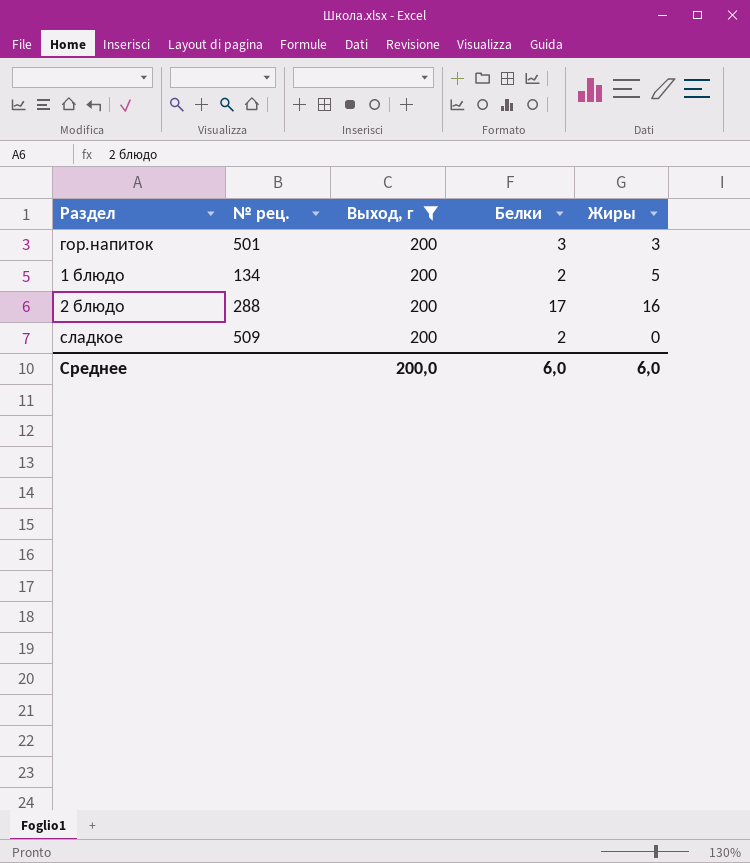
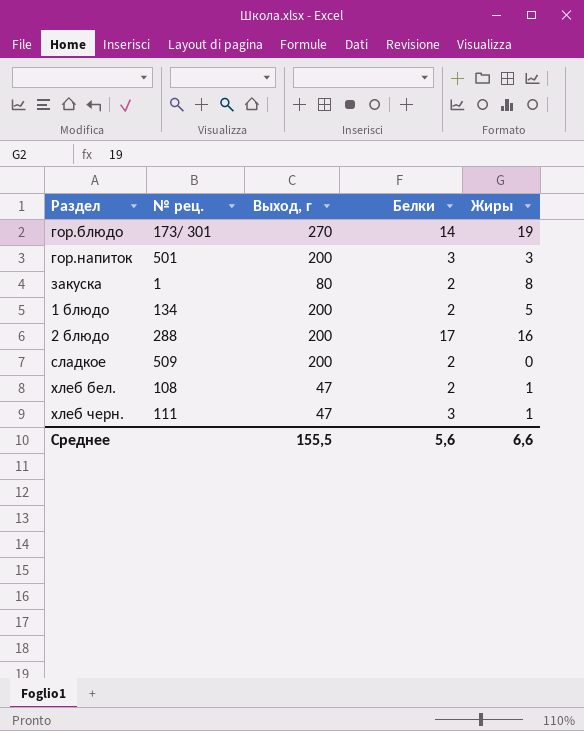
filter: Выход, г = 200 -> none
Среднее | Выход, г: 200,0 -> 155,5
Среднее | Белки: 6,0 -> 5,6
Среднее | Жиры: 6,0 -> 6,6

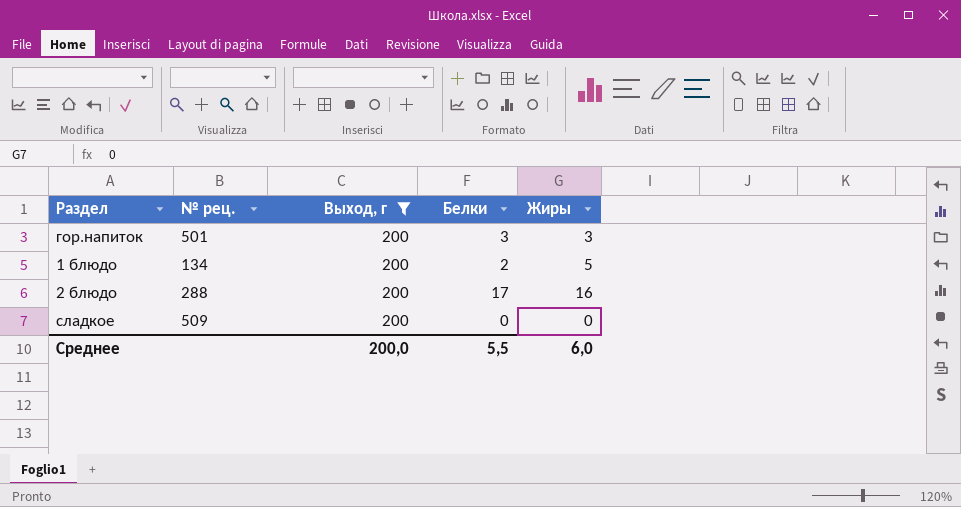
filter: none -> Выход, г = 200
сладкое | Белки: 2 -> 0
Среднее | Выход, г: 155,5 -> 200,0
Среднее | Белки: 5,6 -> 5,5
Среднее | Жиры: 6,6 -> 6,0

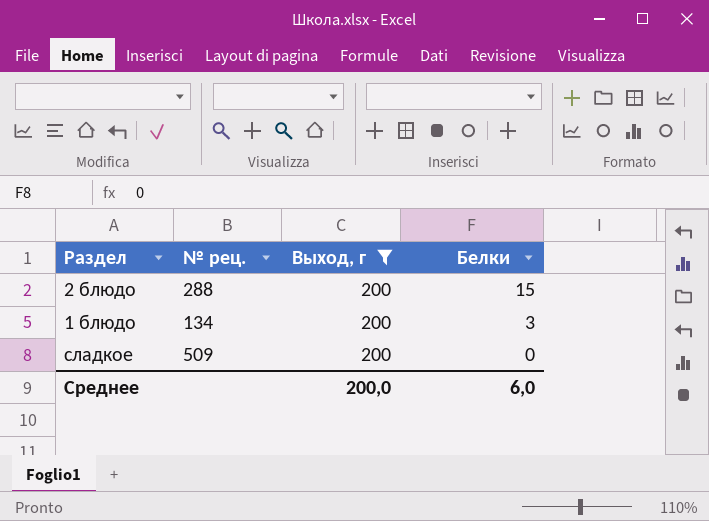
row order: none -> Белки descending
column Жиры | position: 5 -> none
row гор.напиток: 501 | 200 | 3 | 3 -> none
2 блюдо | Белки: 17 -> 15
1 блюдо | Белки: 2 -> 3
Среднее | Белки: 5,5 -> 6,0

